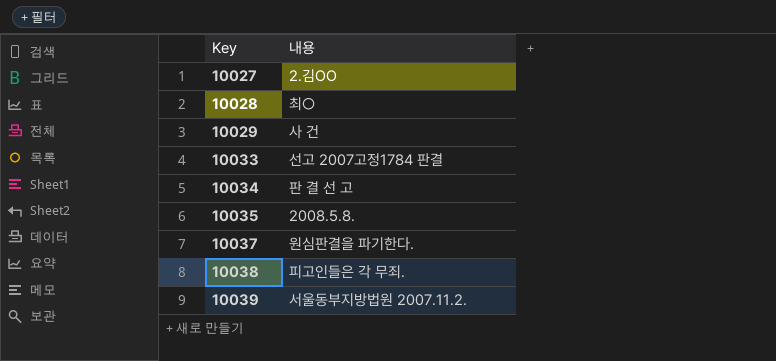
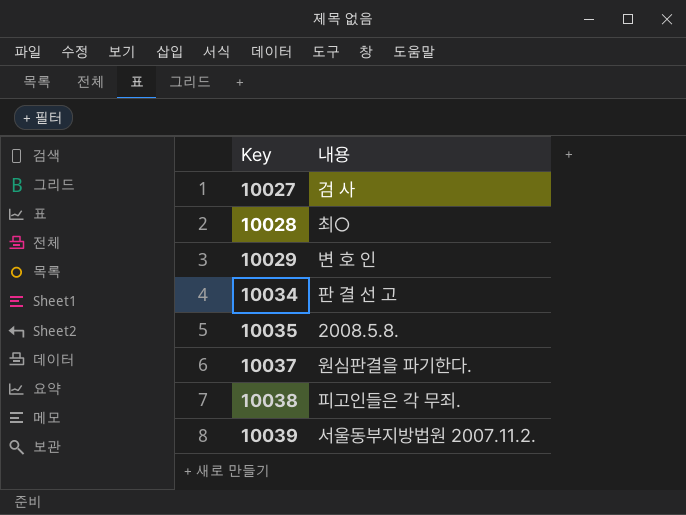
row 10033: 선고 2007고정1784 판결 -> none
10027 | 내용: 2.김OO -> 검 사
10029 | 내용: 사 건 -> 변 호 인

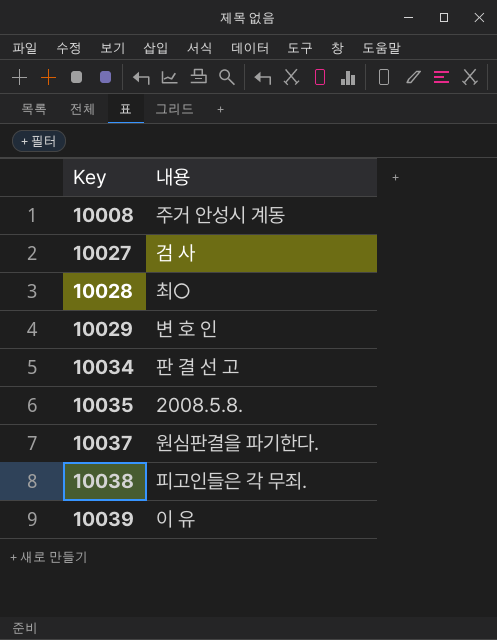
row 10008: none -> 주거 안성시 계동
10039 | 내용: 서울동부지방법원 2007.11.2. -> 이 유

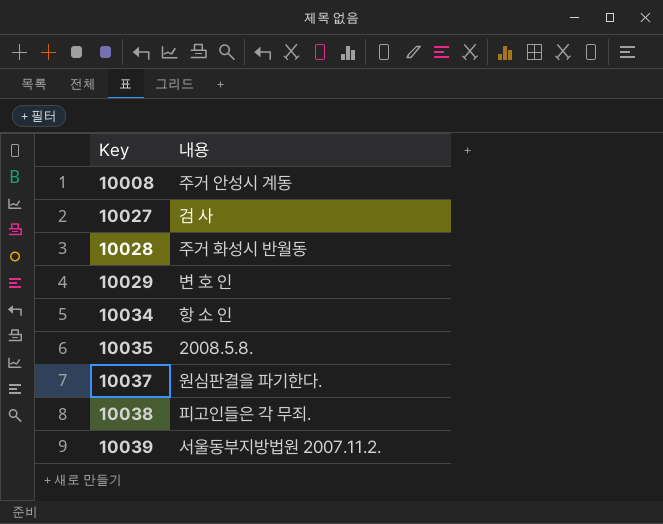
10028 | 내용: 최○ -> 주거 화성시 반월동
10034 | 내용: 판 결 선 고 -> 항 소 인
10039 | 내용: 이 유 -> 서울동부지방법원 2007.11.2.

